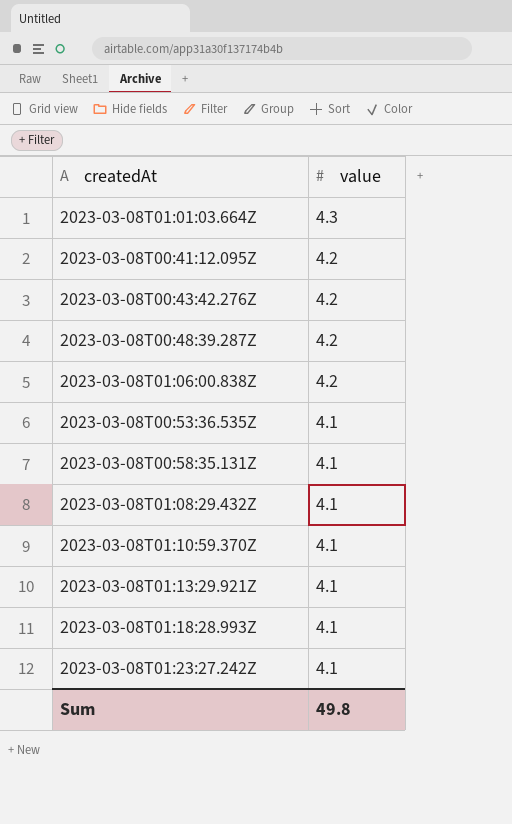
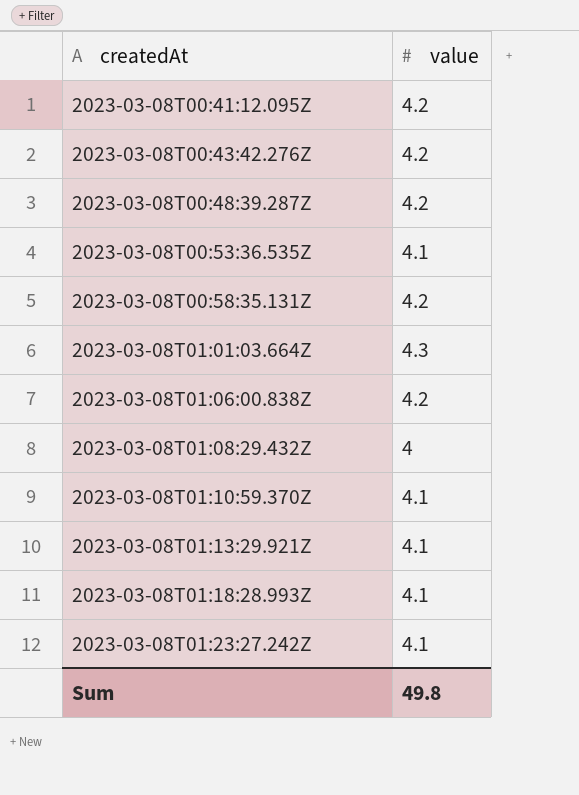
row order: value descending -> createdAt ascending
2023-03-08T00:58:35.131Z | value: 4.1 -> 4.2
2023-03-08T01:08:29.432Z | value: 4.1 -> 4

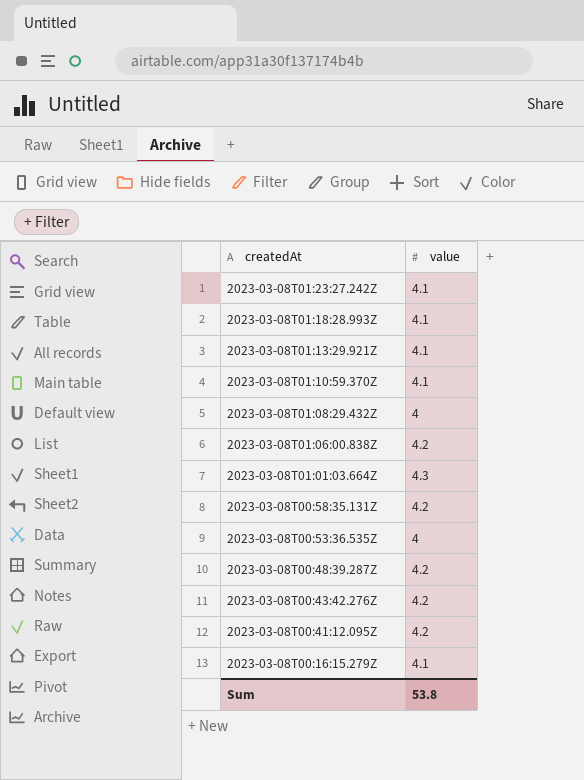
row order: createdAt ascending -> createdAt descending
2023-03-08T00:53:36.535Z | value: 4.1 -> 4
row 2023-03-08T00:16:15.279Z: none -> 4.1
Sum | value: 49.8 -> 53.8

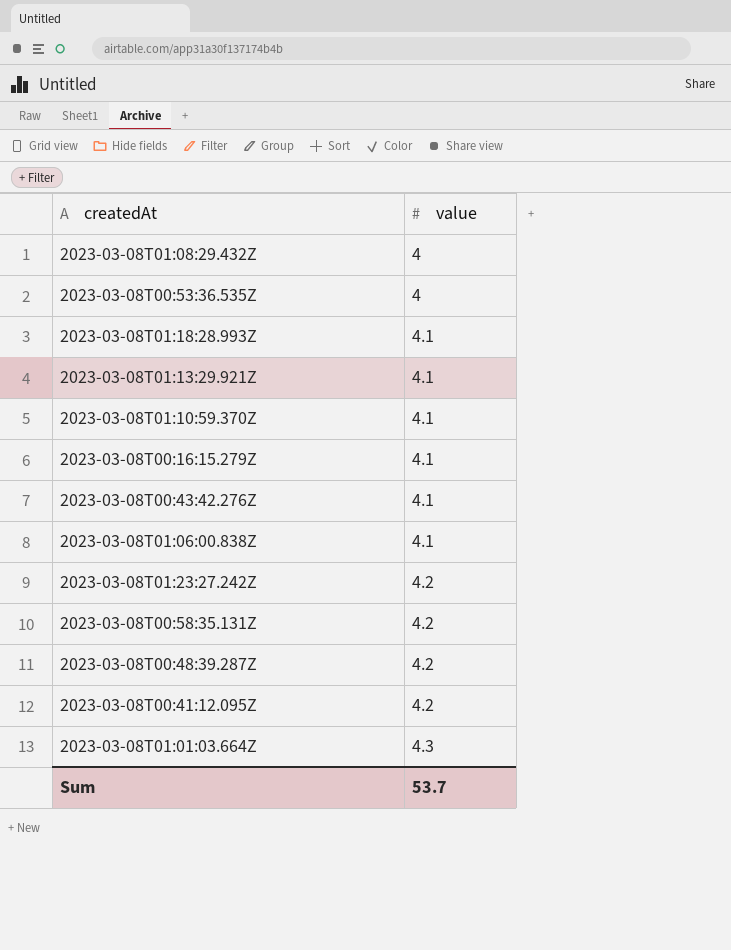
row order: createdAt descending -> value ascending
2023-03-08T00:43:42.276Z | value: 4.2 -> 4.1
2023-03-08T01:06:00.838Z | value: 4.2 -> 4.1
2023-03-08T01:23:27.242Z | value: 4.1 -> 4.2
Sum | value: 53.8 -> 53.7

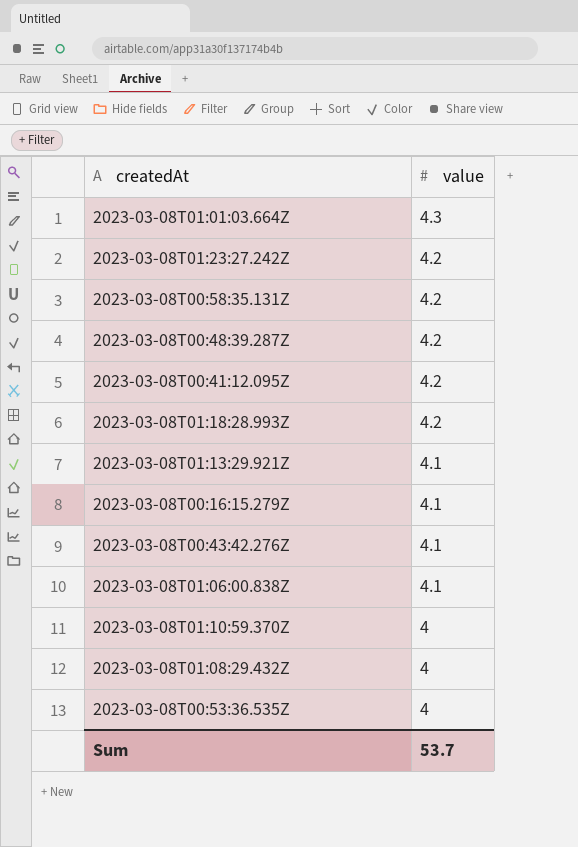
row order: value ascending -> value descending
2023-03-08T01:18:28.993Z | value: 4.1 -> 4.2
2023-03-08T01:10:59.370Z | value: 4.1 -> 4

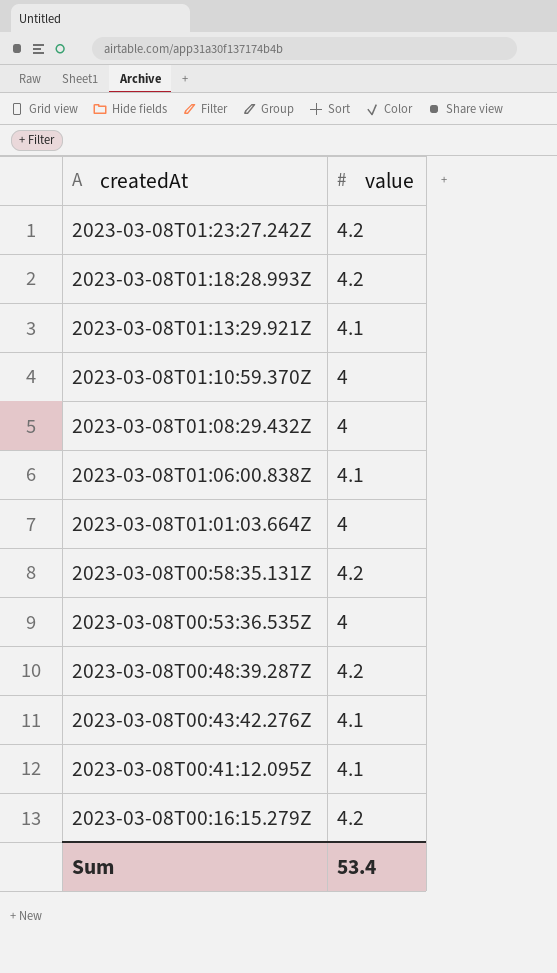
row order: value descending -> createdAt descending
2023-03-08T01:01:03.664Z | value: 4.3 -> 4
2023-03-08T00:41:12.095Z | value: 4.2 -> 4.1
2023-03-08T00:16:15.279Z | value: 4.1 -> 4.2
Sum | value: 53.7 -> 53.4

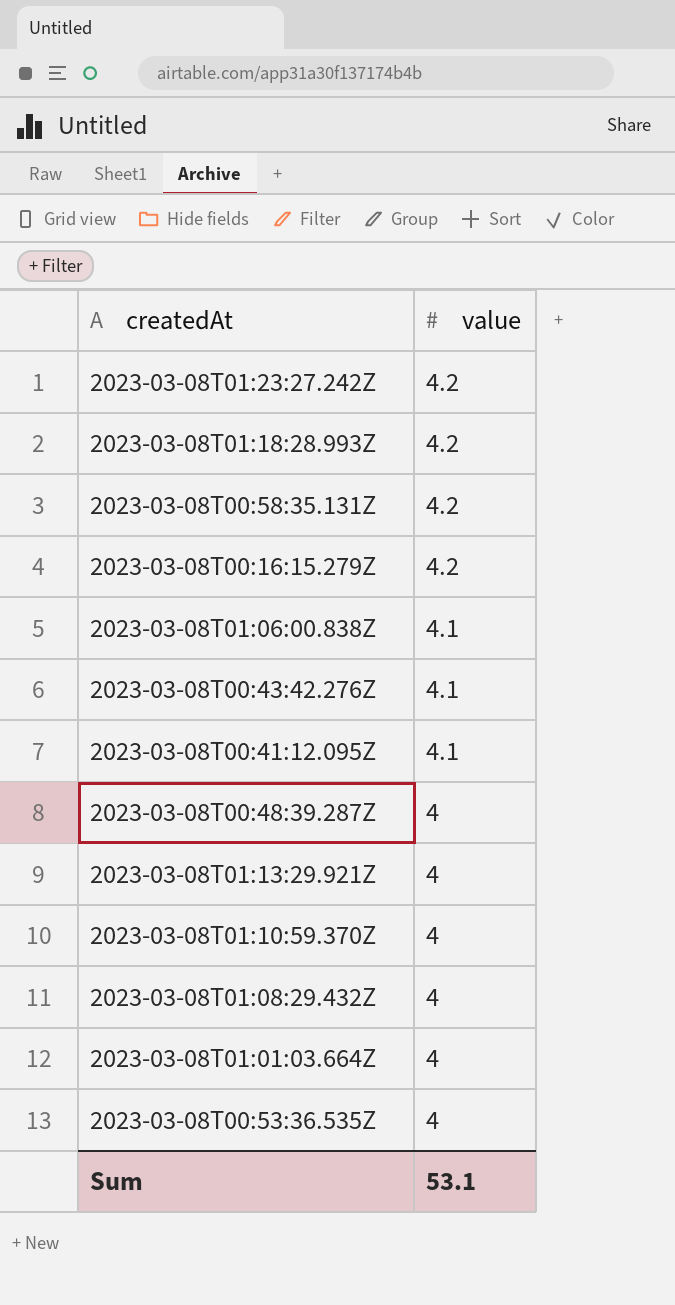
row order: createdAt descending -> value descending
2023-03-08T00:48:39.287Z | value: 4.2 -> 4
2023-03-08T01:13:29.921Z | value: 4.1 -> 4
Sum | value: 53.4 -> 53.1

